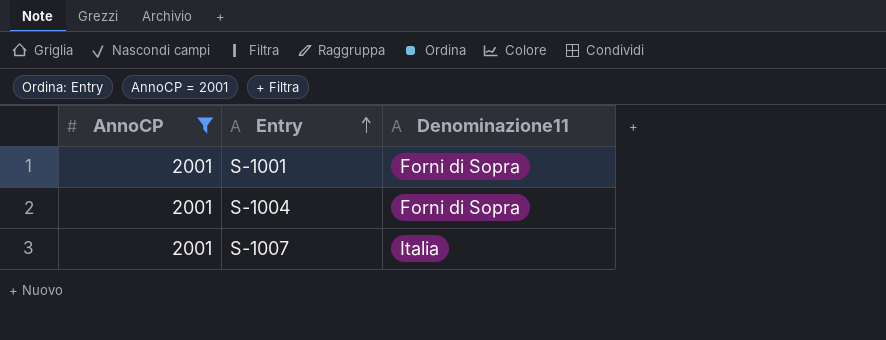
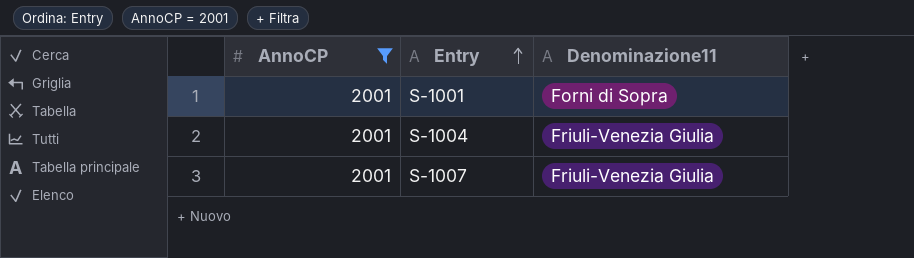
S-1004 | Denominazione11: Forni di Sopra -> Friuli-Venezia Giulia
S-1007 | Denominazione11: Italia -> Friuli-Venezia Giulia

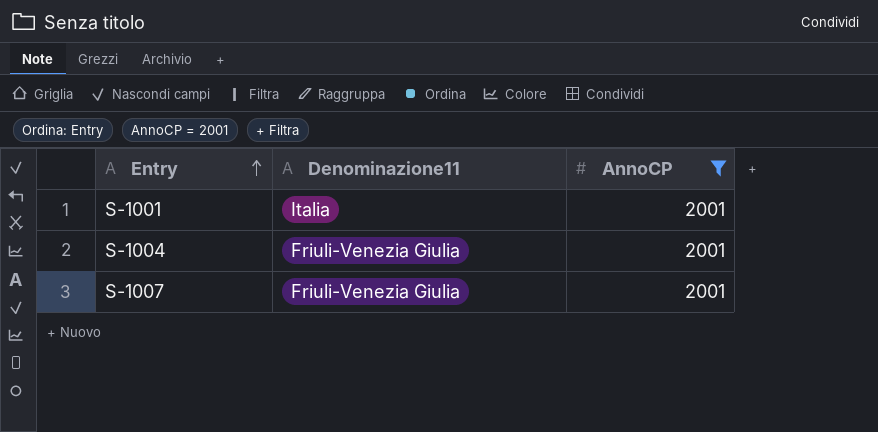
column AnnoCP | position: 1 -> 3
S-1001 | Denominazione11: Forni di Sopra -> Italia

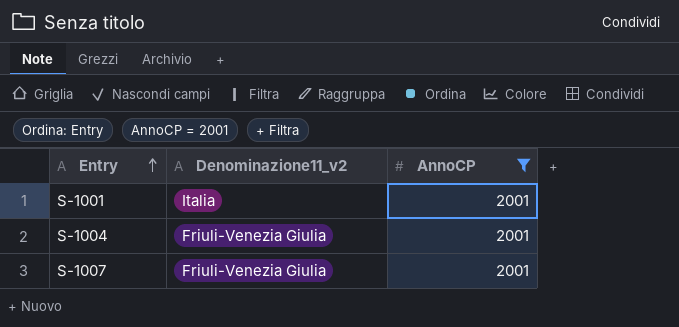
column name: Denominazione11 -> Denominazione11_v2

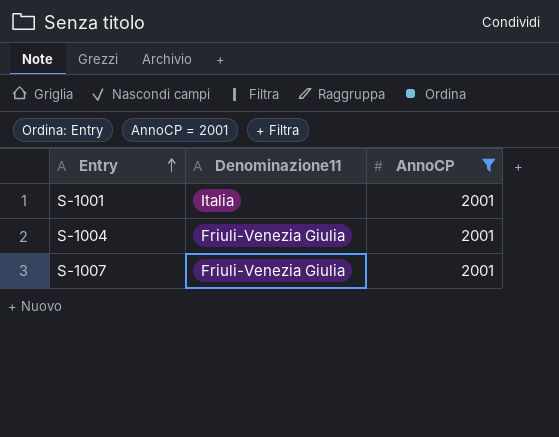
column name: Denominazione11_v2 -> Denominazione11

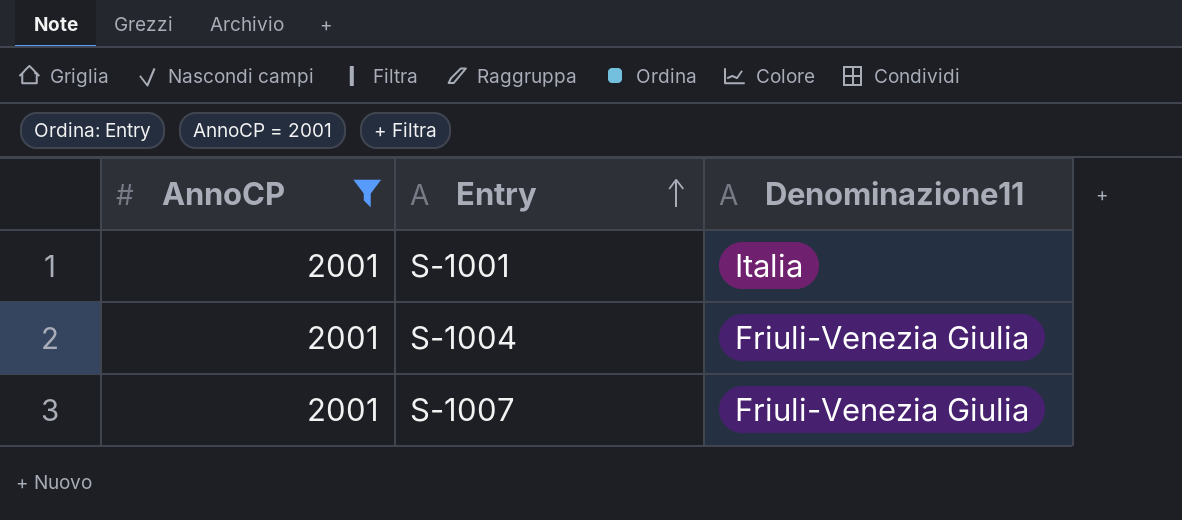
column AnnoCP | position: 3 -> 1

